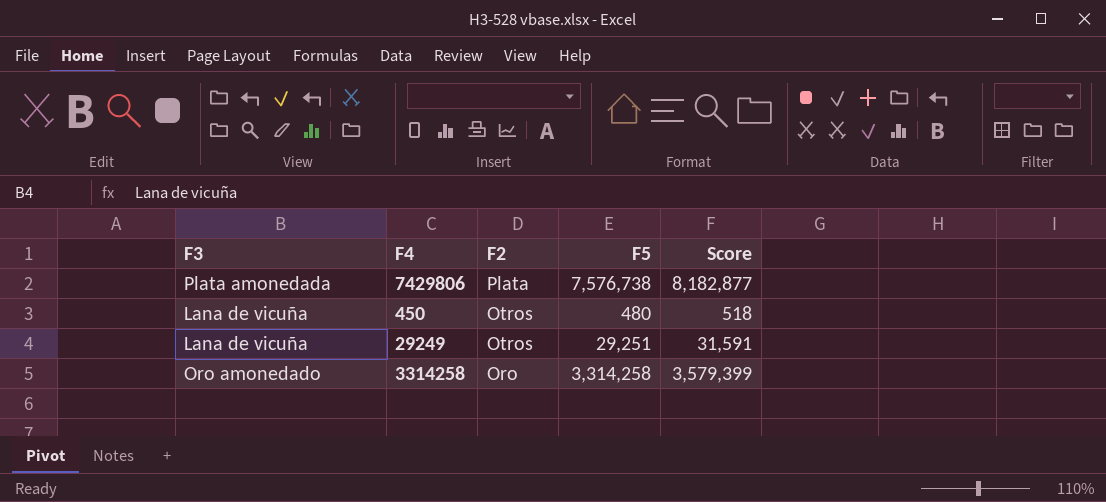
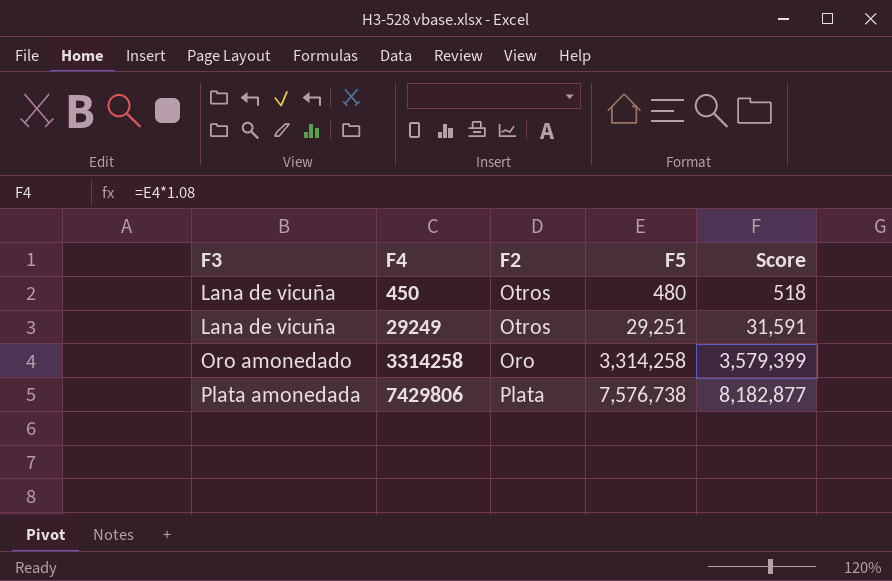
row order: F2 descending -> F3 ascending

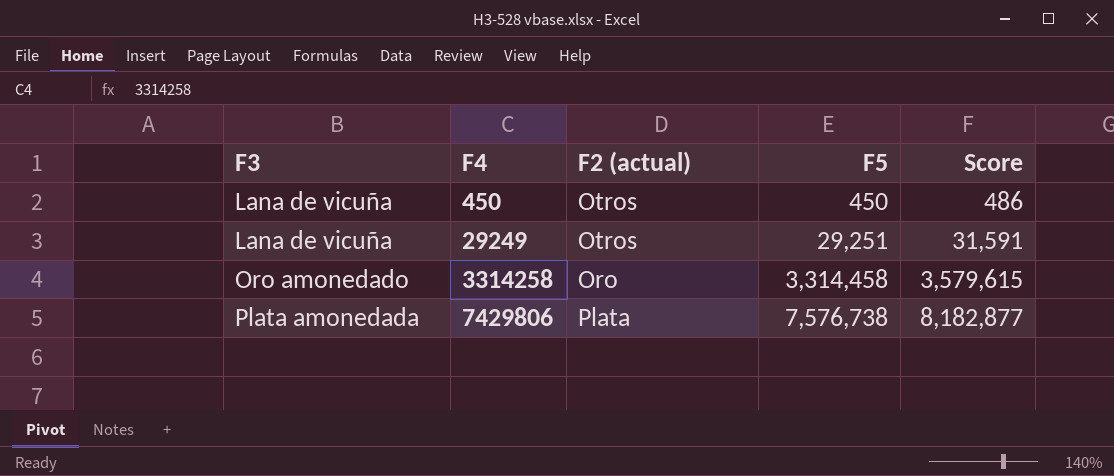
column name: F2 -> F2 (actual)
450 | F5: 480 -> 450
450 | Score: 518 -> 486
3314258 | F5: 3,314,258 -> 3,314,458
3314258 | Score: 3,579,399 -> 3,579,615

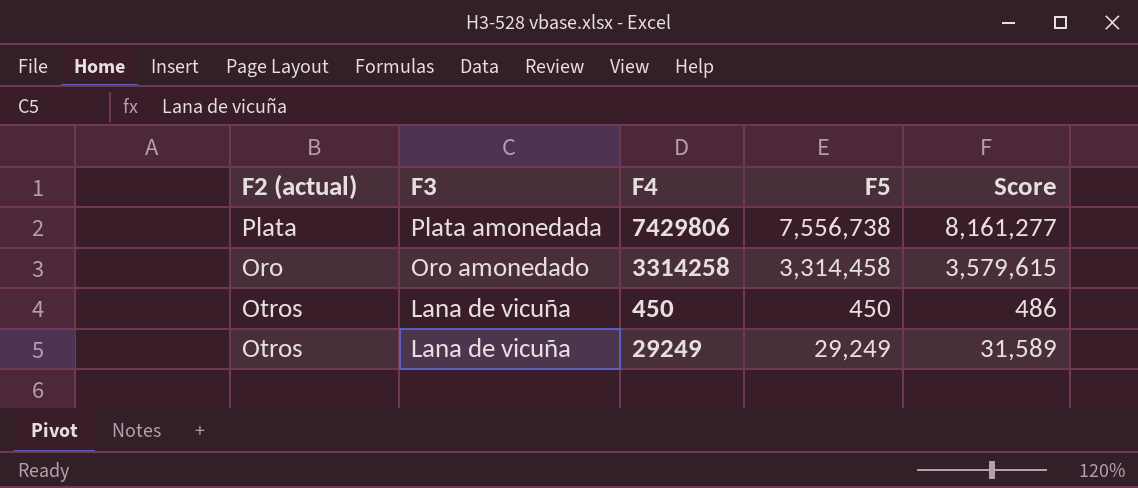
row order: F3 ascending -> F3 descending
column F2 (actual) | position: 3 -> 1
7429806 | F5: 7,576,738 -> 7,556,738
7429806 | Score: 8,182,877 -> 8,161,277
29249 | F5: 29,251 -> 29,249
29249 | Score: 31,591 -> 31,589

